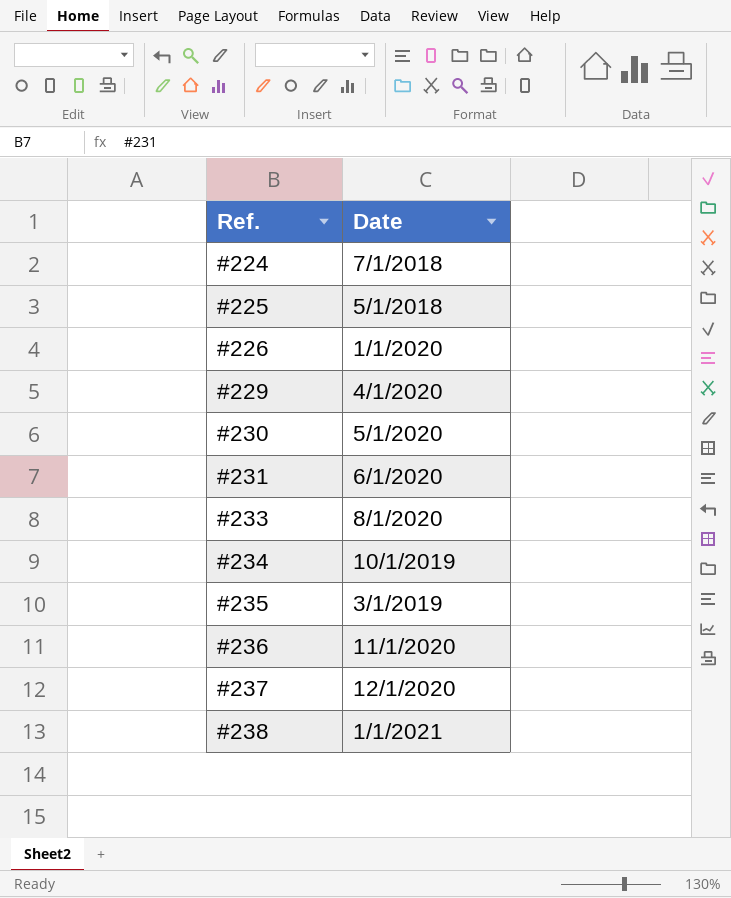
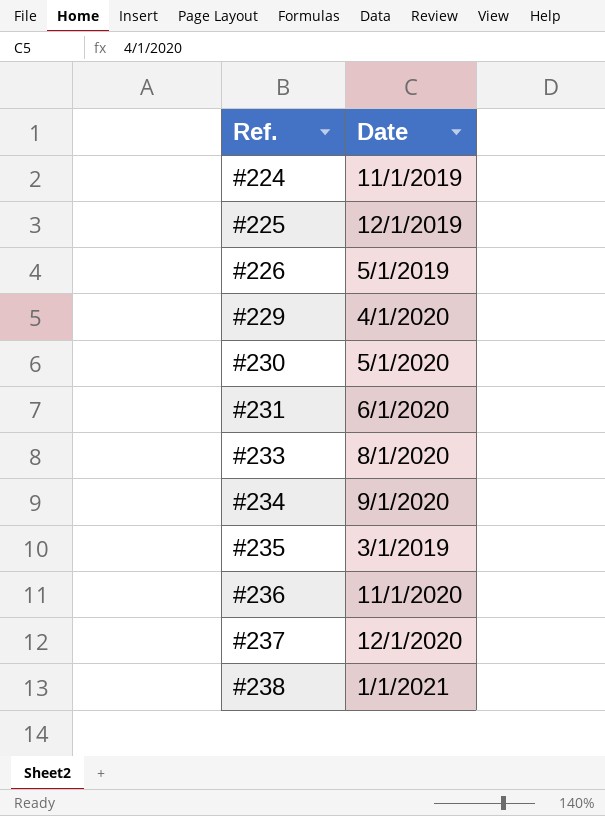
#224 | Date: 7/1/2018 -> 11/1/2019
#225 | Date: 5/1/2018 -> 12/1/2019
#226 | Date: 1/1/2020 -> 5/1/2019
#234 | Date: 10/1/2019 -> 9/1/2020

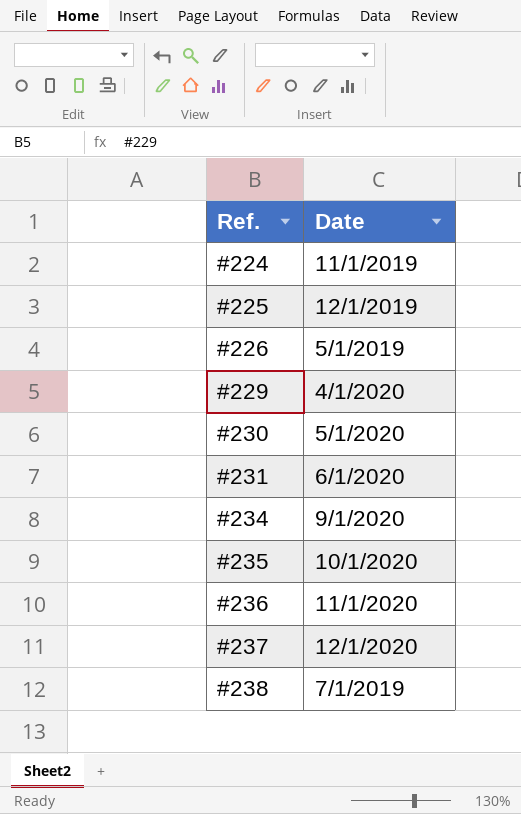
row #233: 8/1/2020 -> none
#235 | Date: 3/1/2019 -> 10/1/2020
#238 | Date: 1/1/2021 -> 7/1/2019

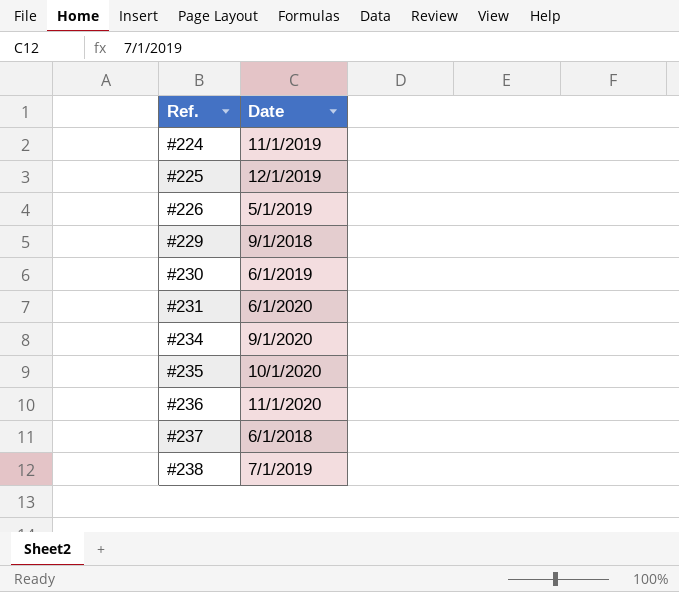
#229 | Date: 4/1/2020 -> 9/1/2018
#230 | Date: 5/1/2020 -> 6/1/2019
#237 | Date: 12/1/2020 -> 6/1/2018

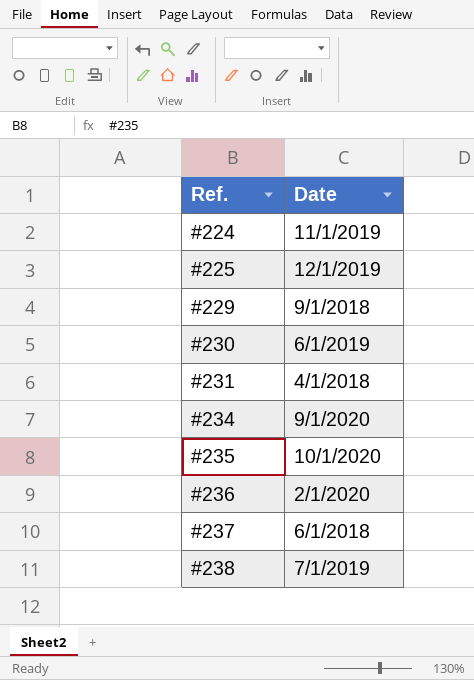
row #226: 5/1/2019 -> none
#231 | Date: 6/1/2020 -> 4/1/2018
#236 | Date: 11/1/2020 -> 2/1/2020

